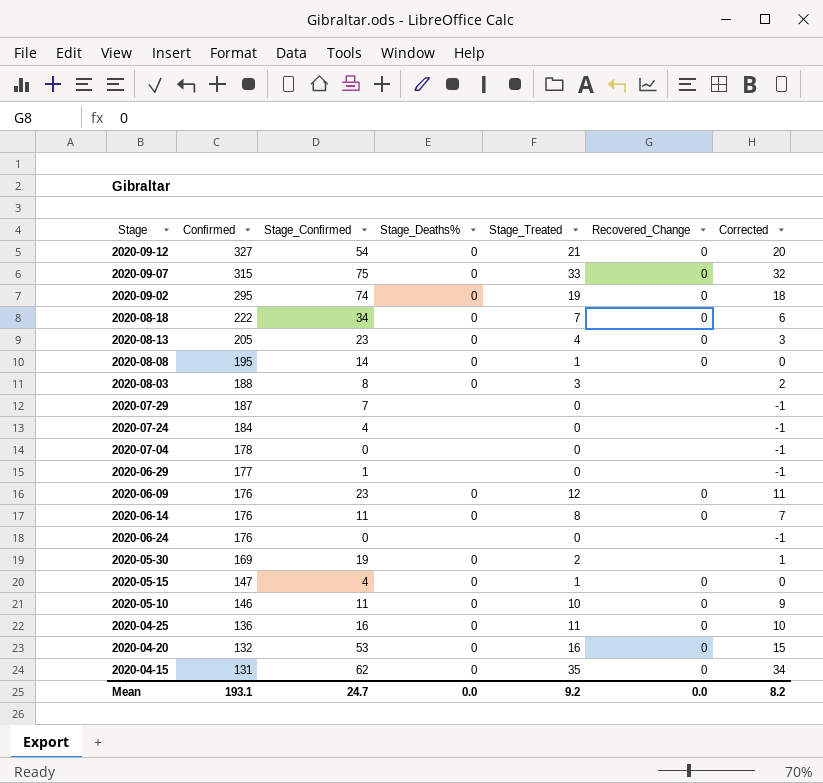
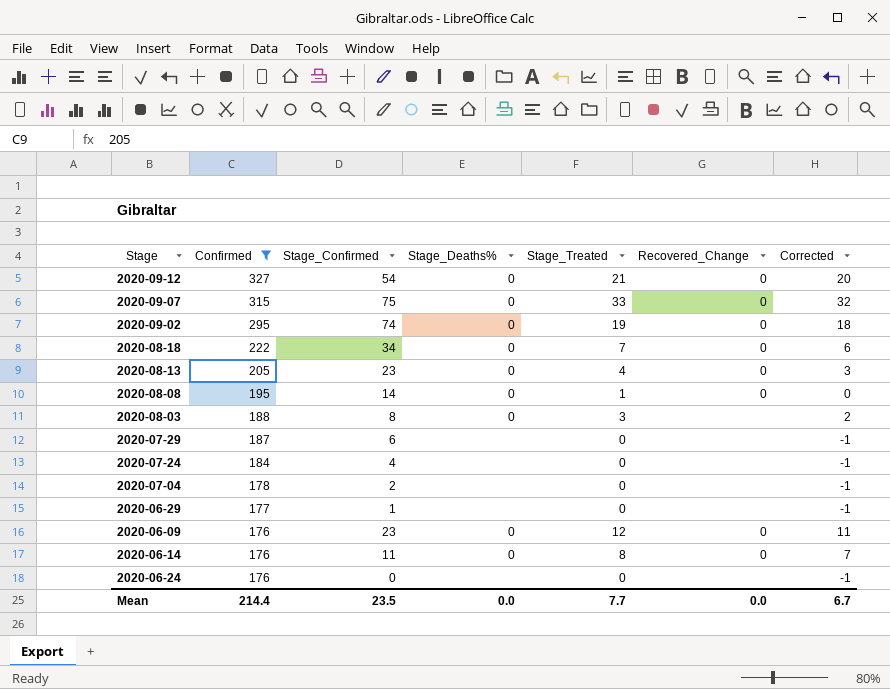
filter: none -> Confirmed >= 176
2020-07-29 | Stage_Confirmed: 7 -> 6
2020-07-04 | Stage_Confirmed: 0 -> 2
Mean | Confirmed: 193.1 -> 214.4
Mean | Stage_Confirmed: 24.7 -> 23.5
Mean | Stage_Treated: 9.2 -> 7.7
Mean | Corrected: 8.2 -> 6.7

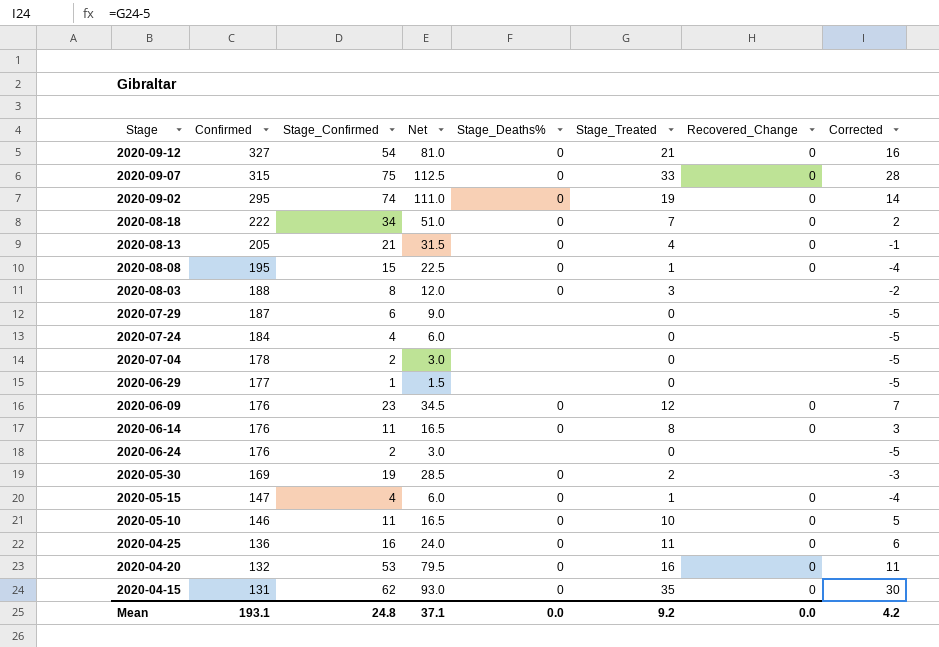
filter: Confirmed >= 176 -> none
column Net | formula: none -> [Stage_Confirmed] * 1.5
column Corrected | formula: [Stage_Treated] - 1 -> [Stage_Treated] - 5
2020-08-13 | Stage_Confirmed: 23 -> 21
2020-08-08 | Stage_Confirmed: 14 -> 15
2020-06-24 | Stage_Confirmed: 0 -> 2
Mean | Confirmed: 214.4 -> 193.1
Mean | Stage_Confirmed: 23.5 -> 24.8
Mean | Stage_Treated: 7.7 -> 9.2
Mean | Corrected: 6.7 -> 4.2

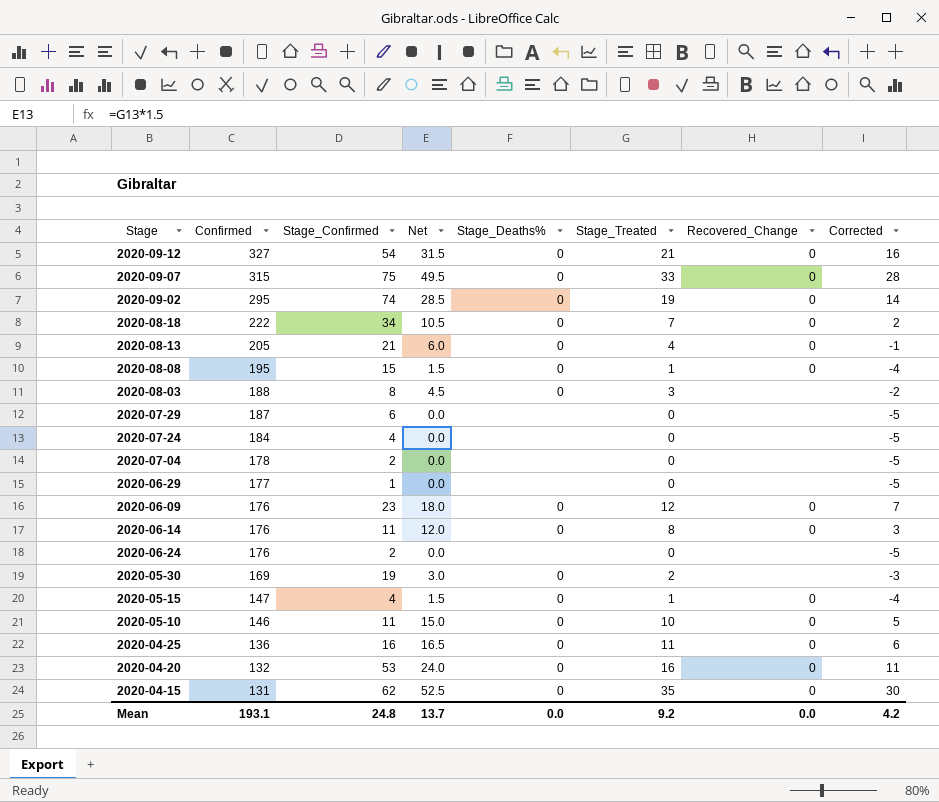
column Net | formula: [Stage_Confirmed] * 1.5 -> [Stage_Treated] * 1.5
Mean | Net: 37.1 -> 13.7

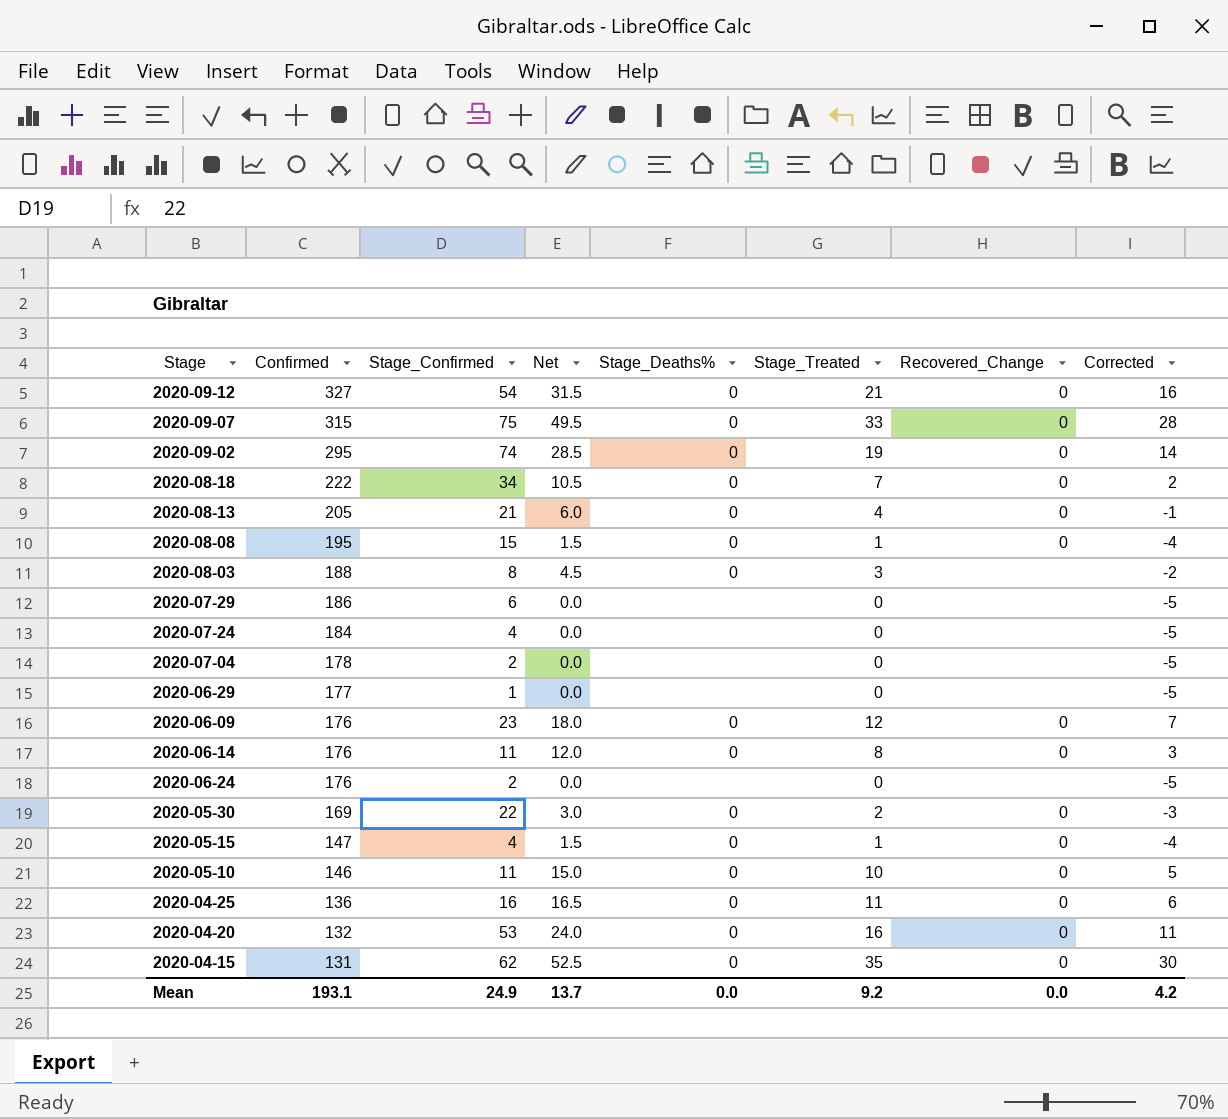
2020-07-29 | Confirmed: 187 -> 186
2020-05-30 | Stage_Confirmed: 19 -> 22
2020-05-30 | Recovered_Change: none -> 0
Mean | Stage_Confirmed: 24.8 -> 24.9

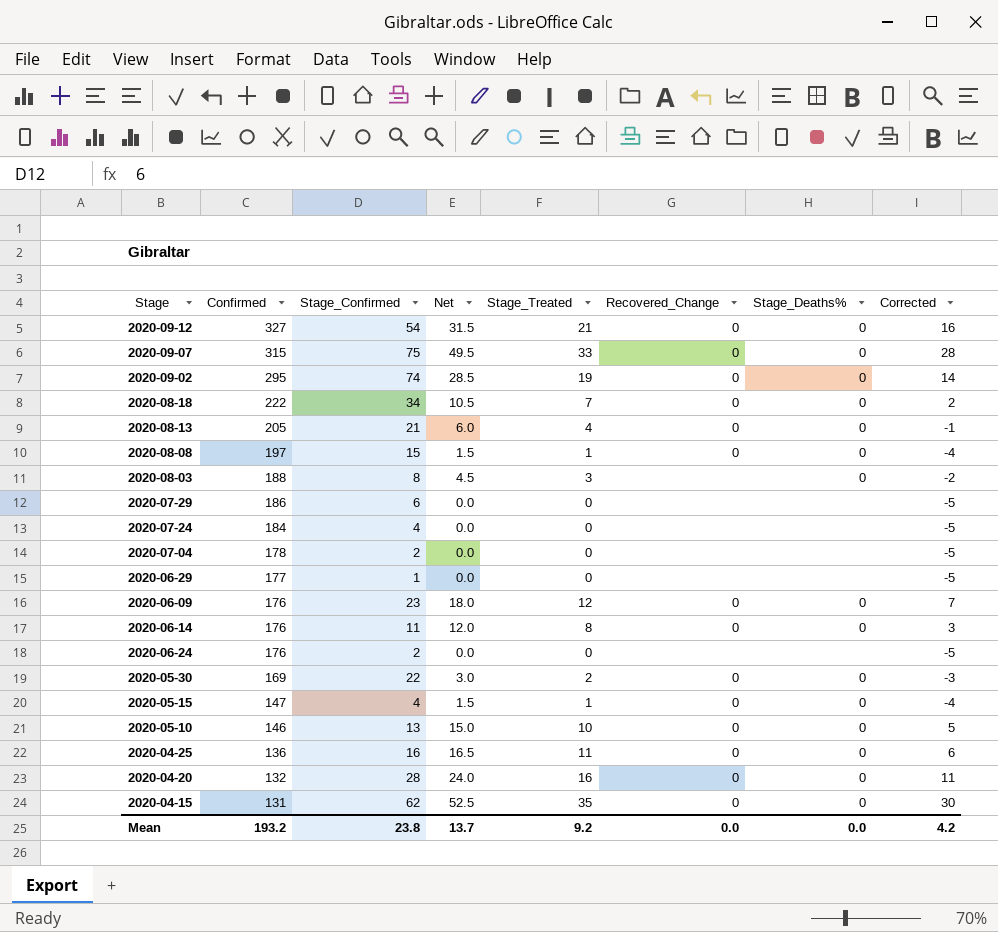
column Stage_Deaths% | position: 5 -> 7
2020-08-08 | Confirmed: 195 -> 197
2020-05-10 | Stage_Confirmed: 11 -> 13
2020-04-20 | Stage_Confirmed: 53 -> 28
Mean | Confirmed: 193.1 -> 193.2
Mean | Stage_Confirmed: 24.9 -> 23.8

